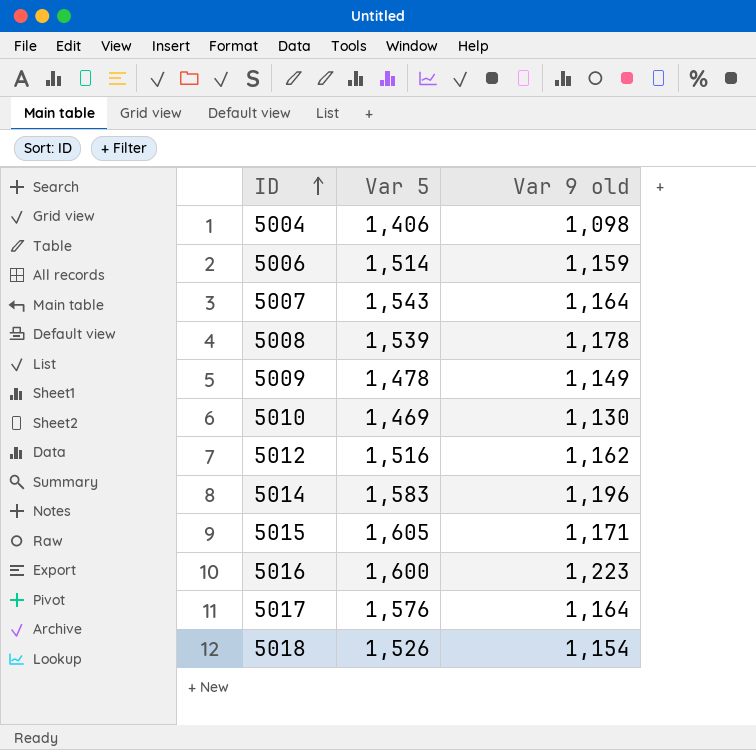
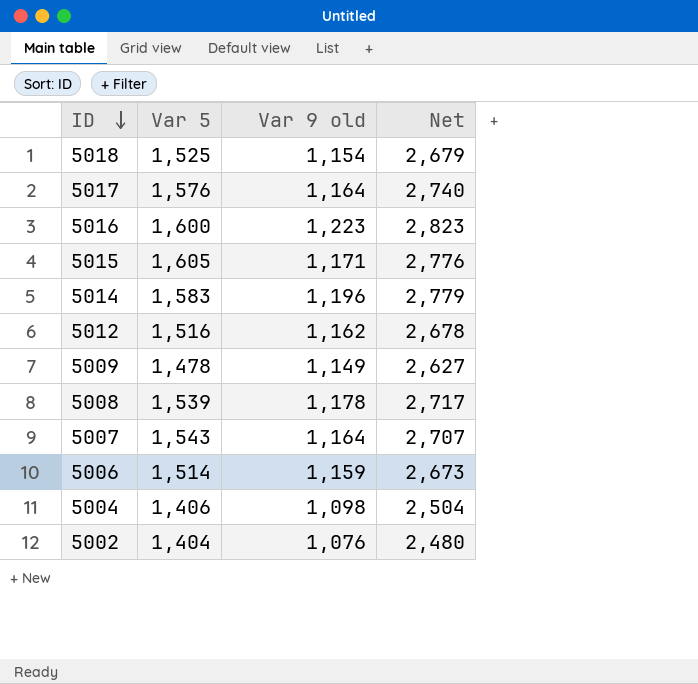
row order: ID ascending -> ID descending
column Net | formula: none -> [Var 5] + [Var 9 old]
row 5010: 1,469 | 1,130 -> none
5018 | Var 5: 1,526 -> 1,525
row 5002: none -> 1,404 | 1,076 | 2,480

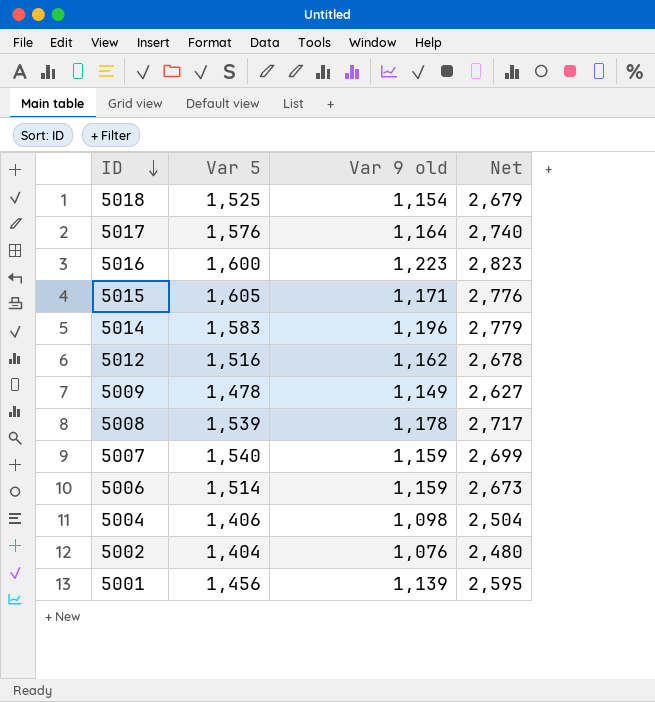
5007 | Var 5: 1,543 -> 1,540
5007 | Var 9 old: 1,164 -> 1,159
5007 | Net: 2,707 -> 2,699
row 5001: none -> 1,456 | 1,139 | 2,595

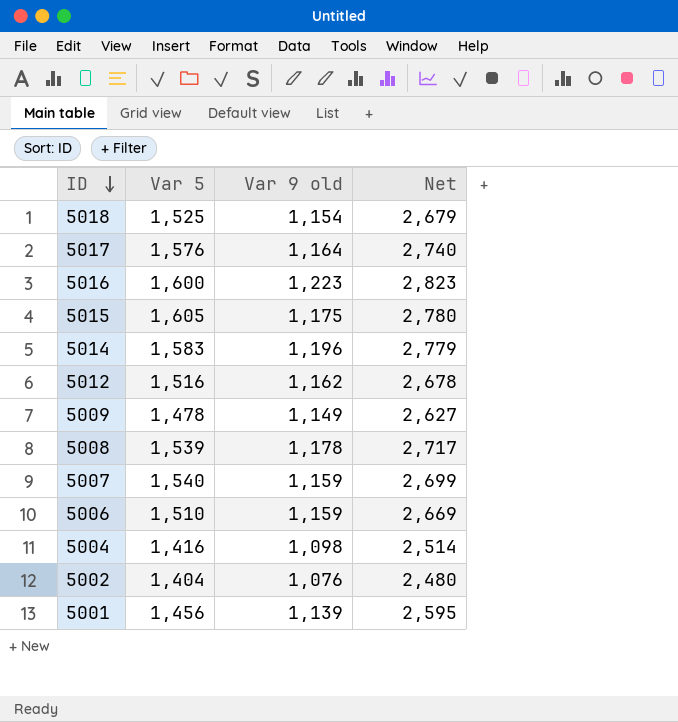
5015 | Var 9 old: 1,171 -> 1,175
5015 | Net: 2,776 -> 2,780
5006 | Var 5: 1,514 -> 1,510
5006 | Net: 2,673 -> 2,669
5004 | Var 5: 1,406 -> 1,416
5004 | Net: 2,504 -> 2,514

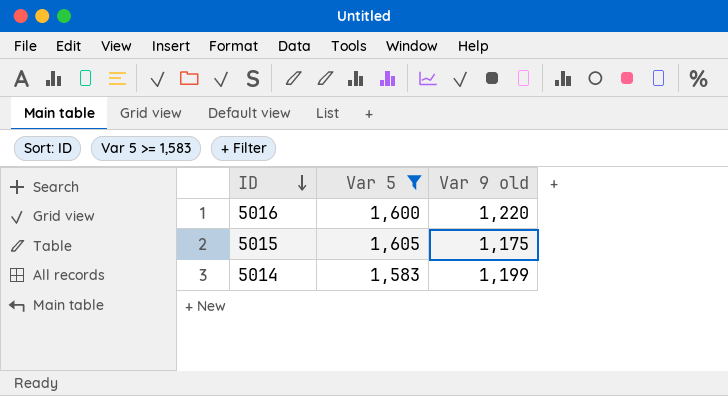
filter: none -> Var 5 >= 1,583
column Net | formula: [Var 5] + [Var 9 old] -> none
5016 | Var 9 old: 1,223 -> 1,220
5014 | Var 9 old: 1,196 -> 1,199

